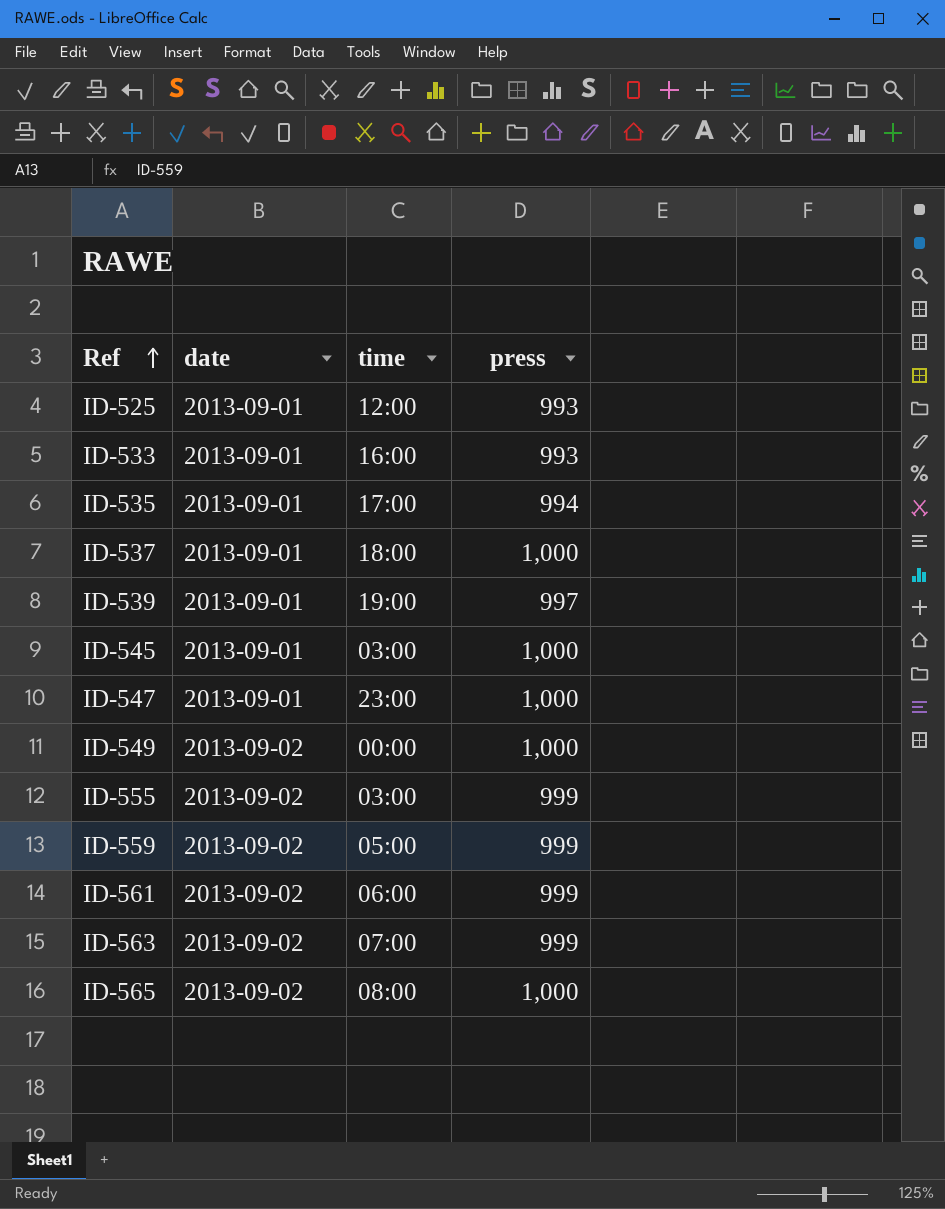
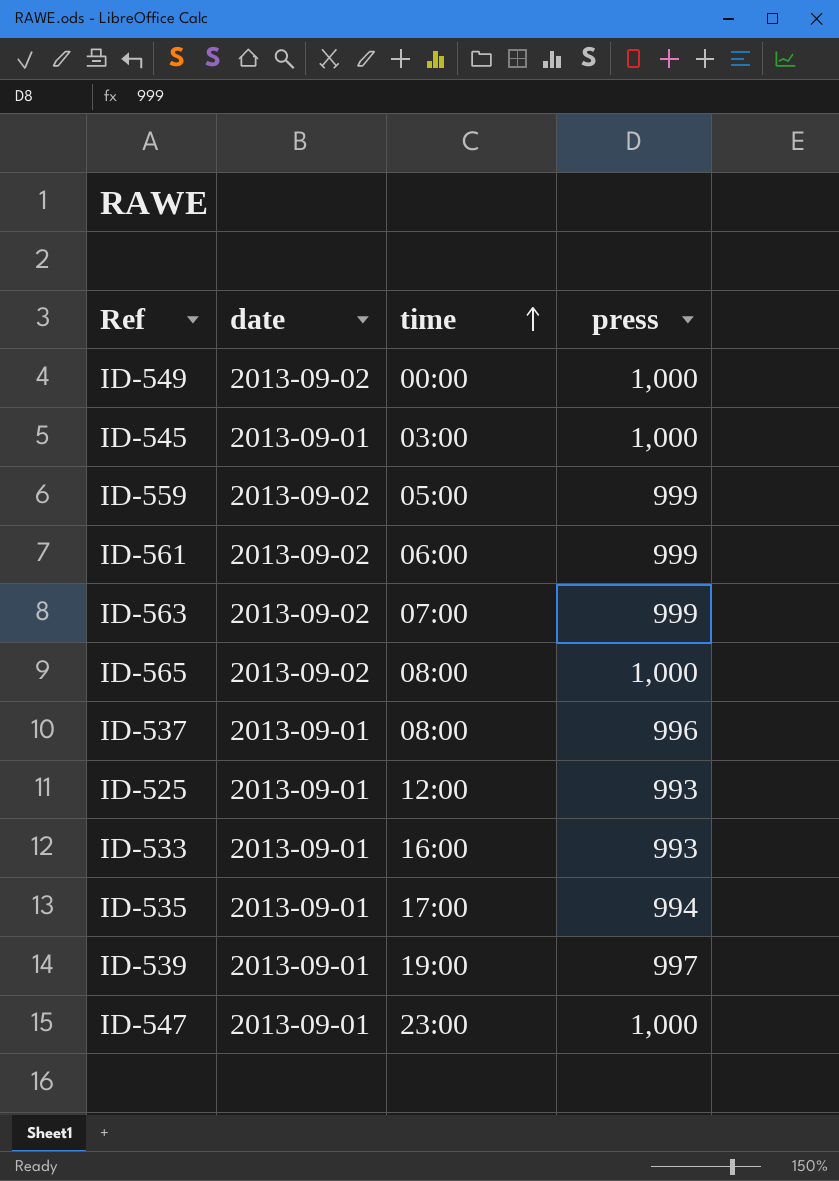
row order: Ref ascending -> time ascending
row ID-555: 2013-09-02 | 03:00 | 999 -> none
ID-537 | time: 18:00 -> 08:00
ID-537 | press: 1,000 -> 996

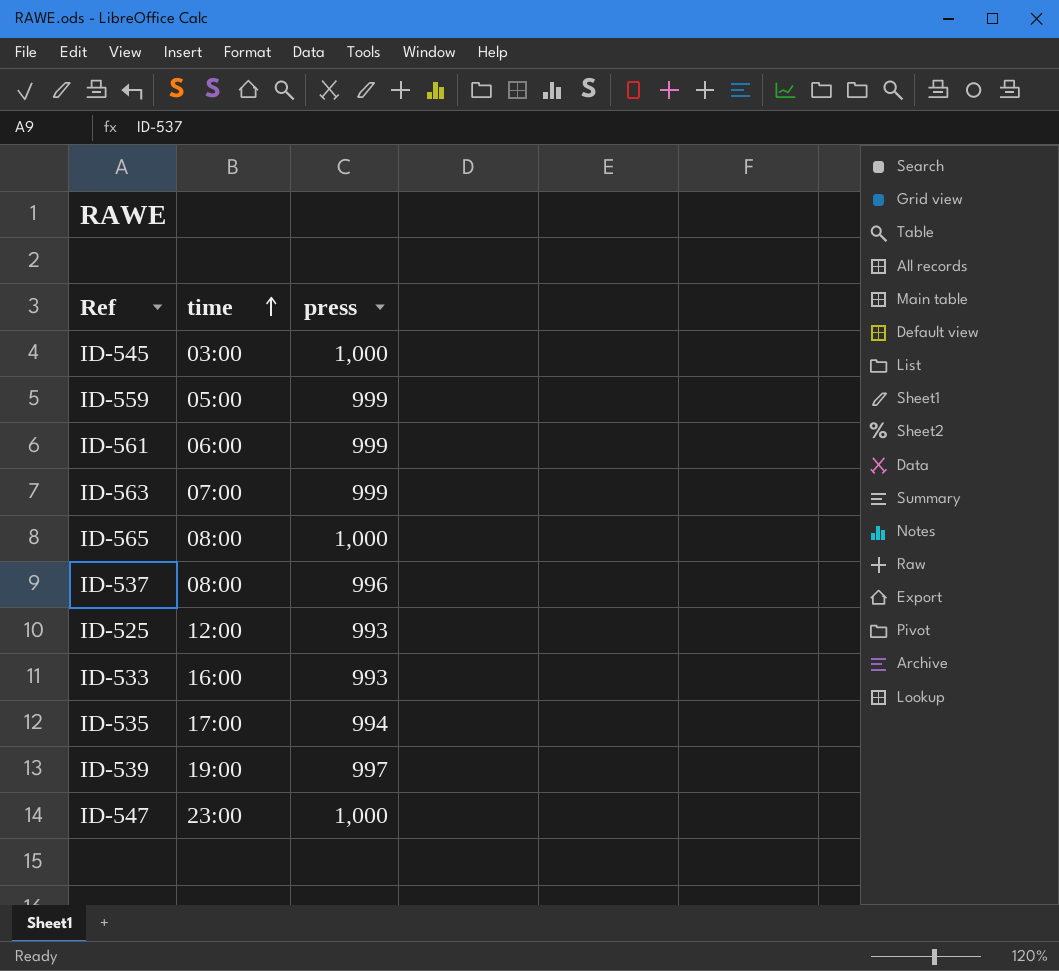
column date | position: 2 -> none
row ID-549: 2013-09-02 | 00:00 | 1,000 -> none

